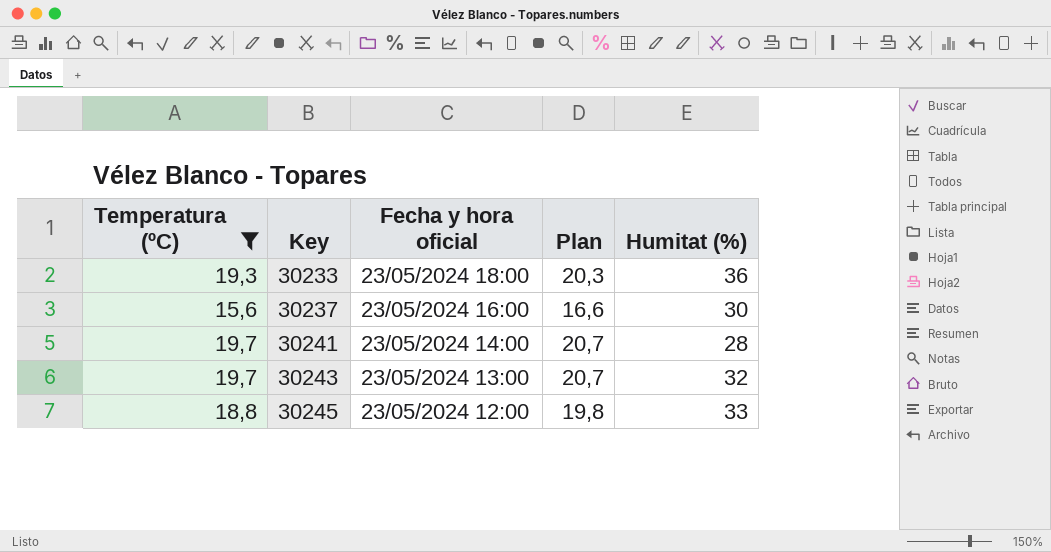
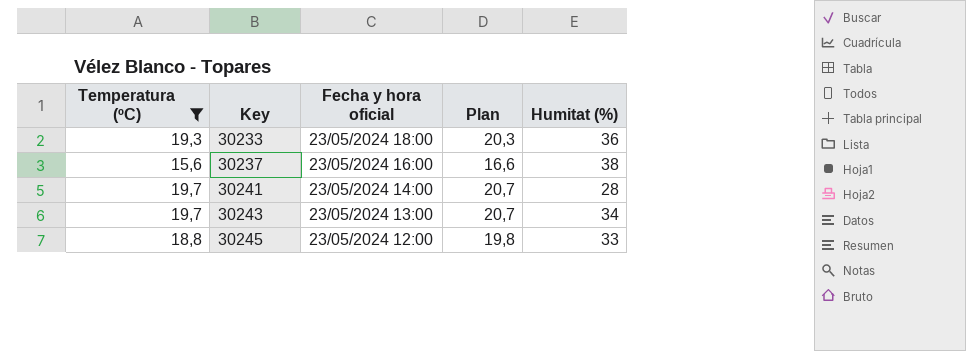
30237 | Humitat (%): 30 -> 38
30243 | Humitat (%): 32 -> 34

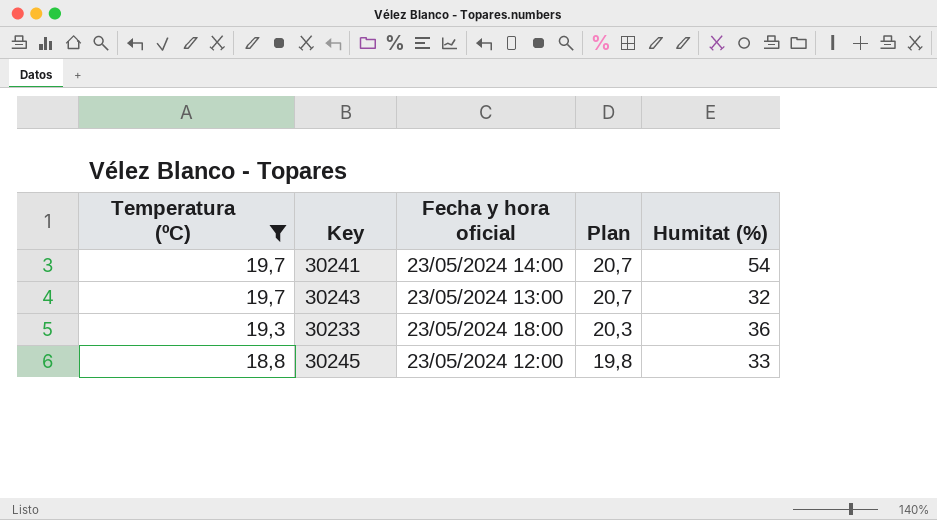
row order: Key ascending -> Temperatura (ºC) descending
row 30237: 15,6 | 23/05/2024 16:00 | 16,6 | 38 -> none
30241 | Humitat (%): 28 -> 54
30243 | Humitat (%): 34 -> 32

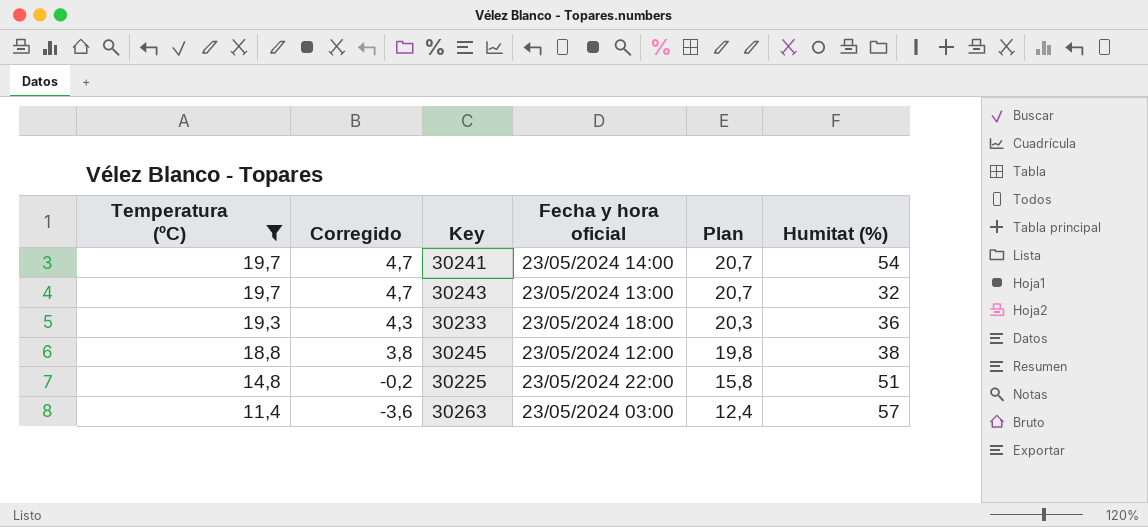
column Corregido | formula: none -> [Temperatura (ºC)] - 15
30245 | Humitat (%): 33 -> 38
row 30225: none -> 14,8 | -0,2 | 23/05/2024 22:00 | 15,8 | 51
row 30263: none -> 11,4 | -3,6 | 23/05/2024 03:00 | 12,4 | 57

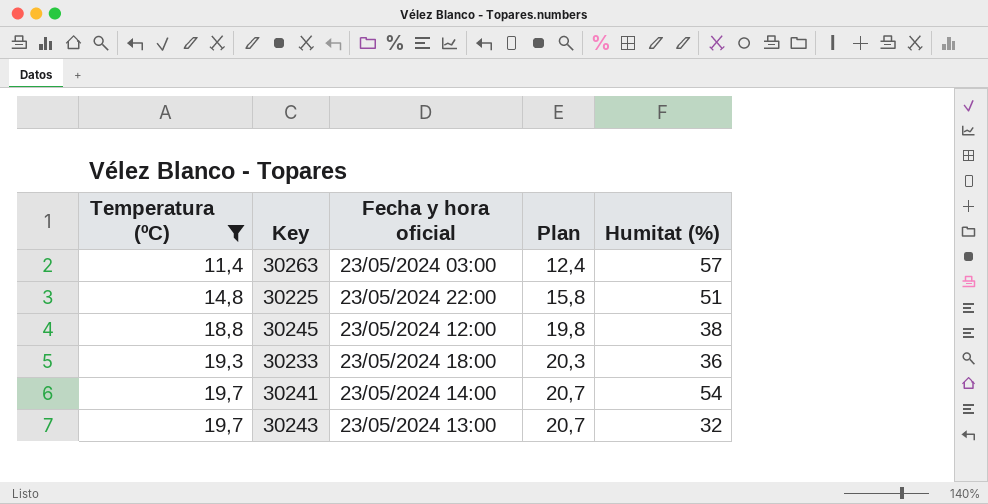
row order: Temperatura (ºC) descending -> Temperatura (ºC) ascending
column Corregido | formula: [Temperatura (ºC)] - 15 -> none

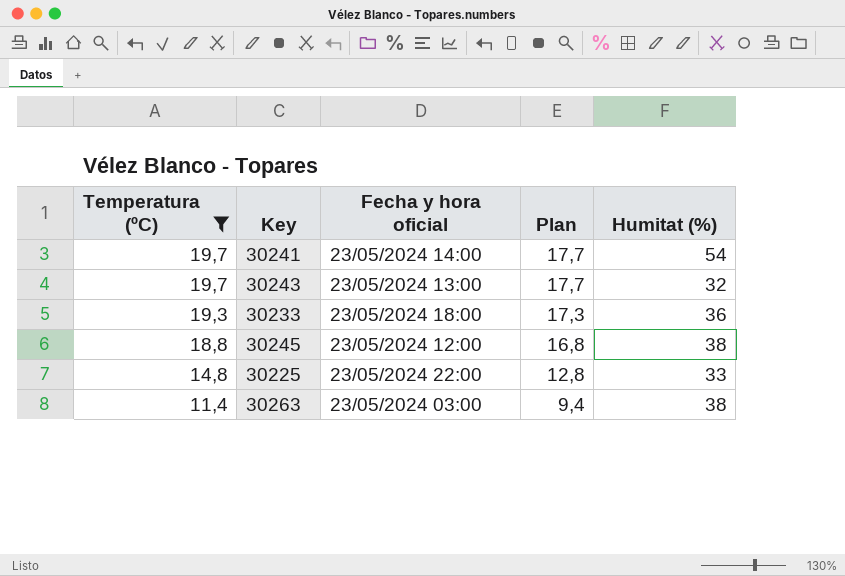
row order: Temperatura (ºC) ascending -> Temperatura (ºC) descending
column Plan | formula: [Temperatura (ºC)] + 1 -> [Temperatura (ºC)] - 2
30225 | Humitat (%): 51 -> 33
30263 | Humitat (%): 57 -> 38

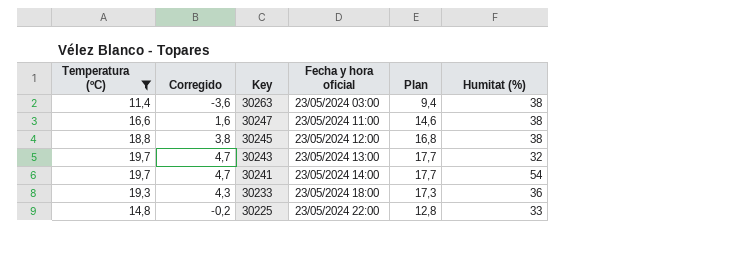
row order: Temperatura (ºC) descending -> Key descending
column Corregido | formula: none -> [Temperatura (ºC)] - 15
row 30247: none -> 16,6 | 1,6 | 23/05/2024 11:00 | 14,6 | 38

